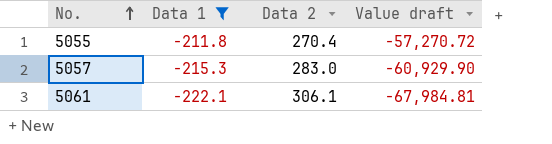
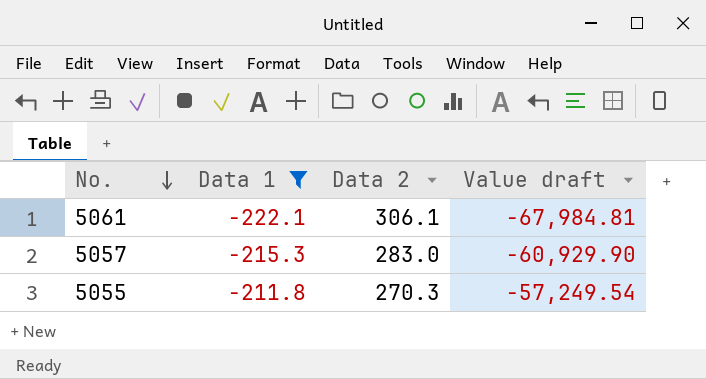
row order: No. ascending -> No. descending
5055 | Data 2: 270.4 -> 270.3
5055 | Value draft: -57,270.72 -> -57,249.54

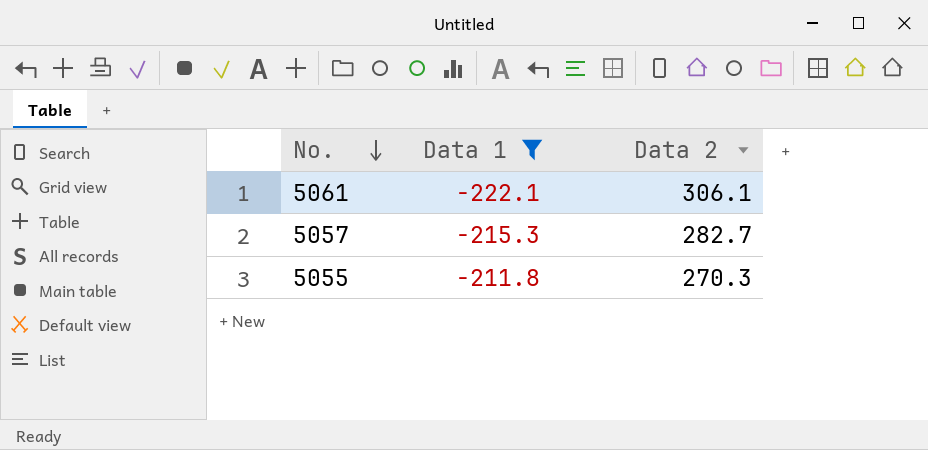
column Value draft | formula: [Data 1] * [Data 2] -> none
5057 | Data 2: 283.0 -> 282.7

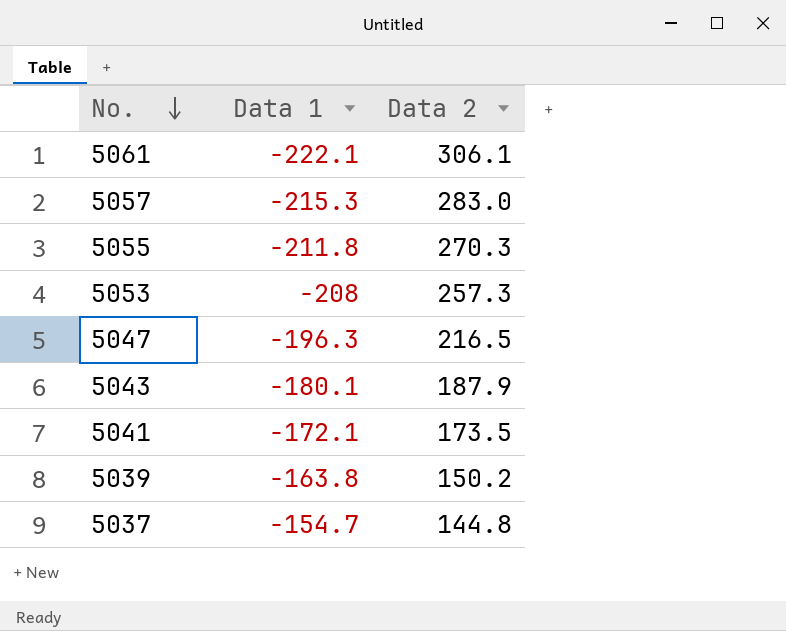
filter: Data 1 <= -211.8 -> none
5057 | Data 2: 282.7 -> 283.0

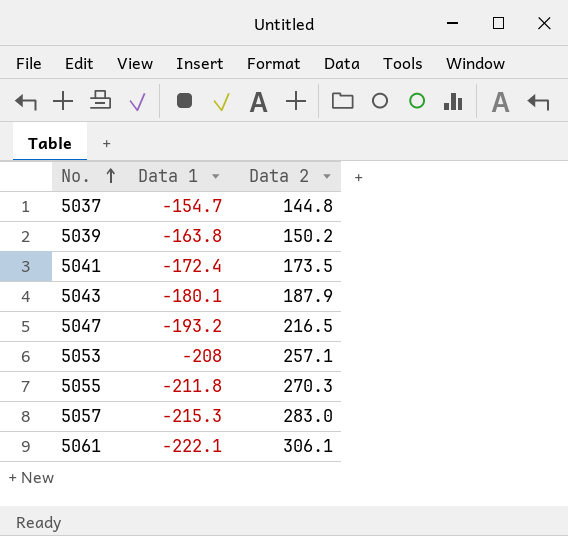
row order: No. descending -> No. ascending
5041 | Data 1: -172.1 -> -172.4
5047 | Data 1: -196.3 -> -193.2
5053 | Data 2: 257.3 -> 257.1

